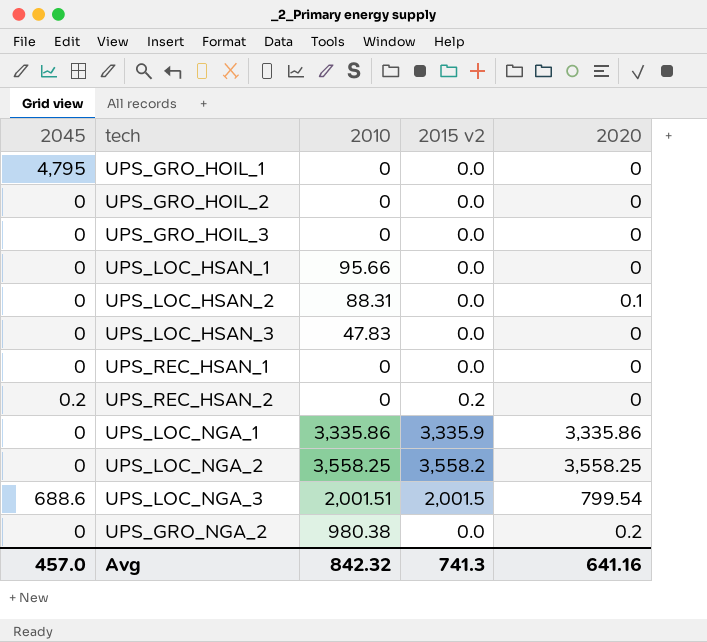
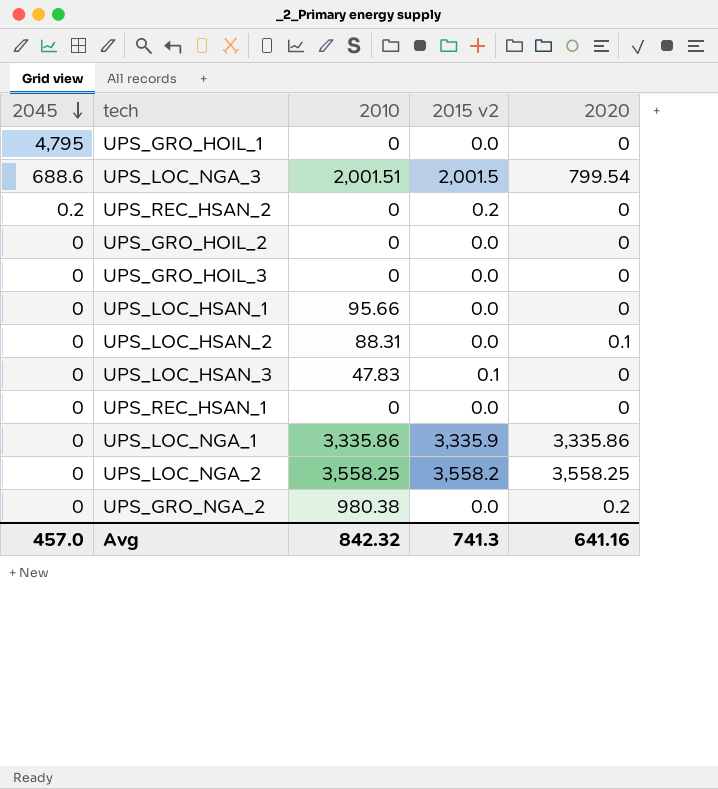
row order: none -> 2045 descending
UPS_LOC_HSAN_3 | 2015 v2: 0.0 -> 0.1

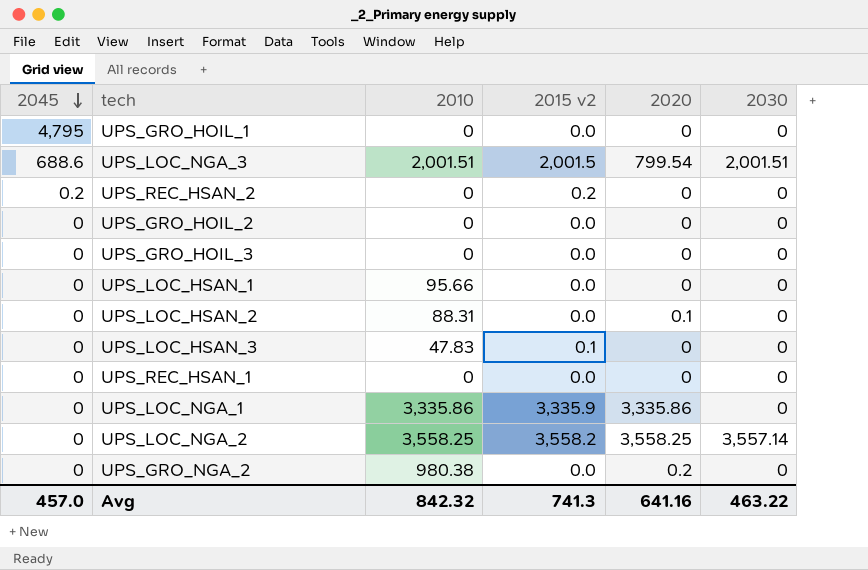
column 2030 | position: none -> 6

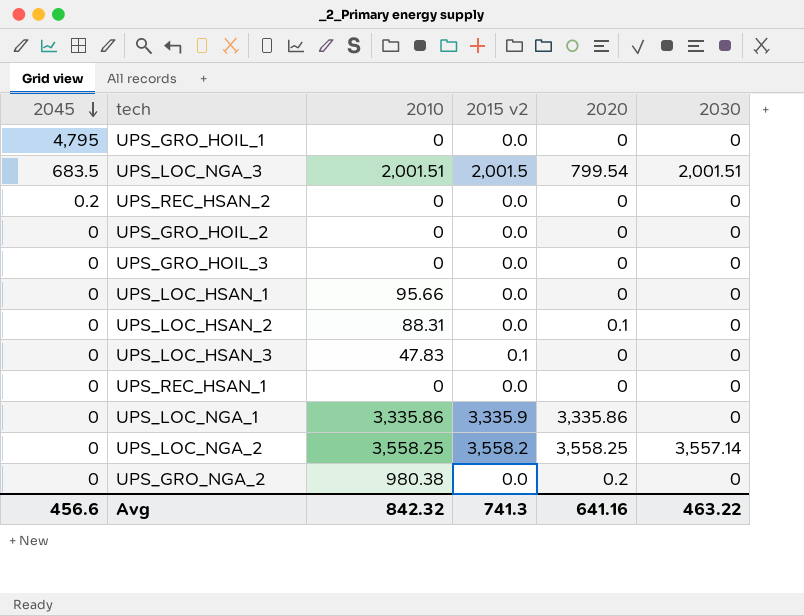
UPS_LOC_NGA_3 | 2045: 688.6 -> 683.5
UPS_REC_HSAN_2 | 2015 v2: 0.2 -> 0.0
Avg | 2045: 457.0 -> 456.6

